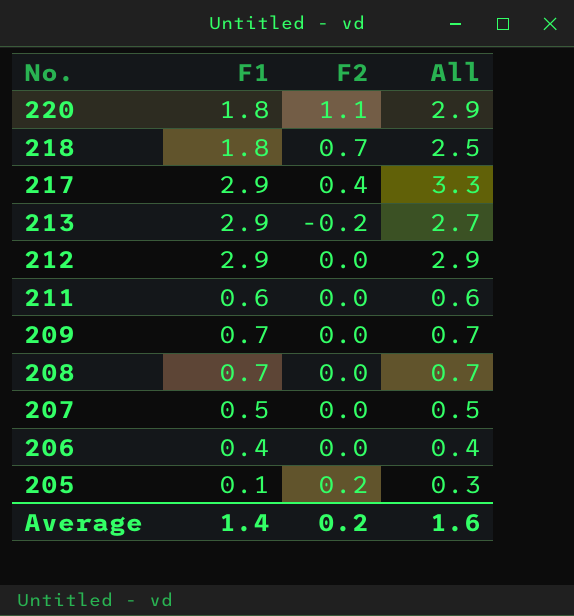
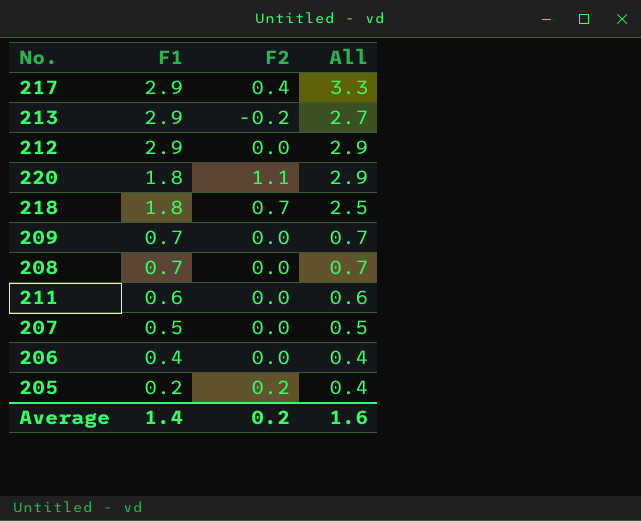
row order: No. descending -> F1 descending
205 | F1: 0.1 -> 0.2
205 | All: 0.3 -> 0.4

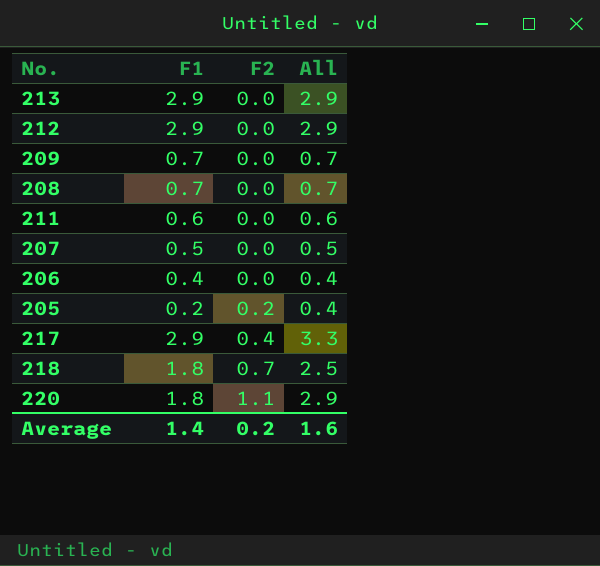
row order: F1 descending -> F2 ascending
213 | F2: -0.2 -> 0.0
213 | All: 2.7 -> 2.9

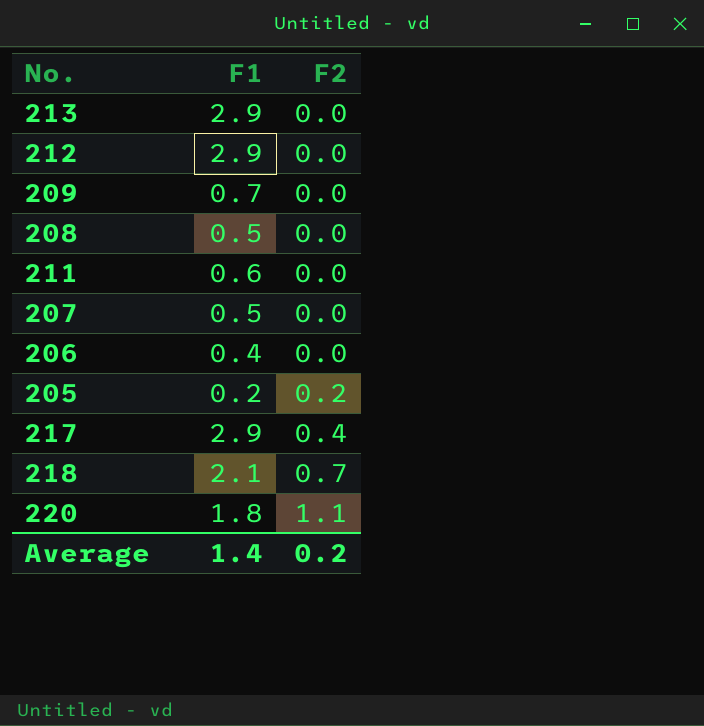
column All | formula: [F1] + [F2] -> none
208 | F1: 0.7 -> 0.5
218 | F1: 1.8 -> 2.1

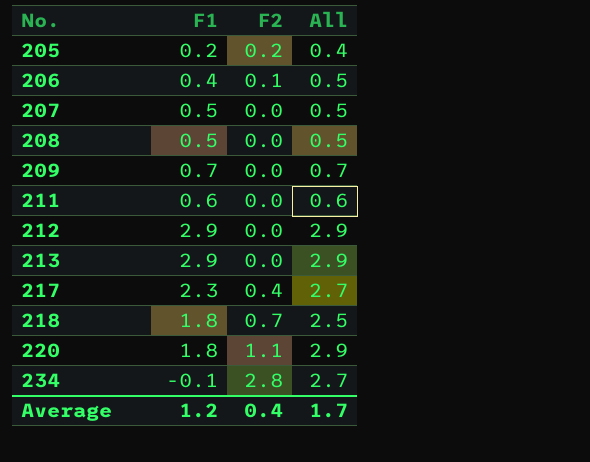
row order: F2 ascending -> No. ascending
column All | formula: none -> [F1] + [F2]
206 | F2: 0.0 -> 0.1
217 | F1: 2.9 -> 2.3
218 | F1: 2.1 -> 1.8
row 234: none -> -0.1 | 2.8 | 2.7
Average | F1: 1.4 -> 1.2
Average | F2: 0.2 -> 0.4

